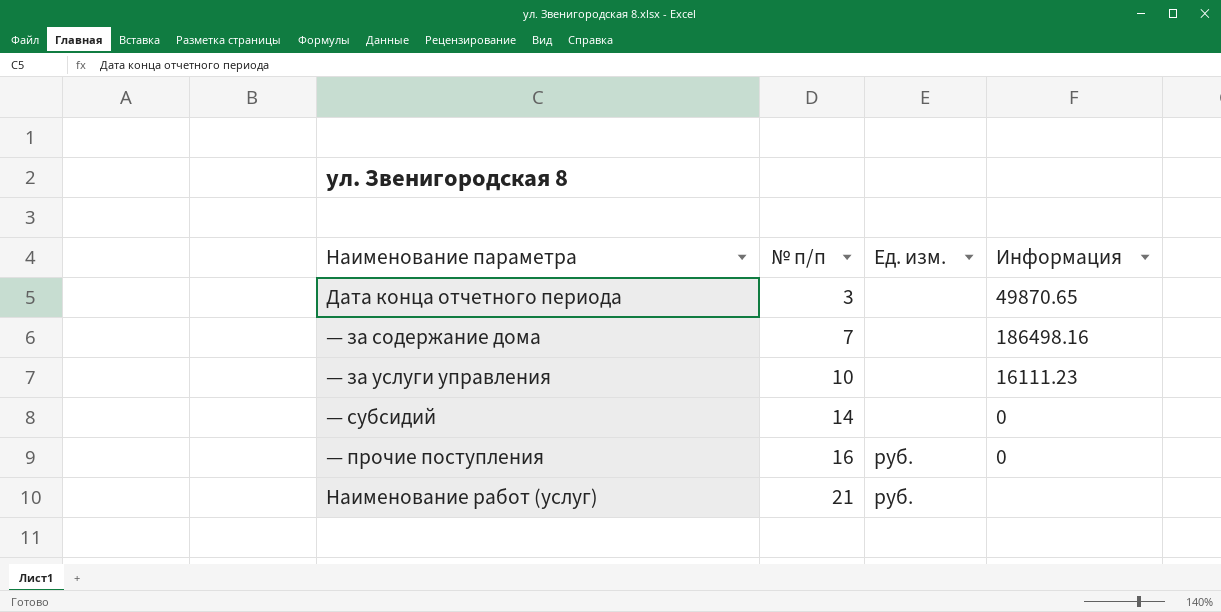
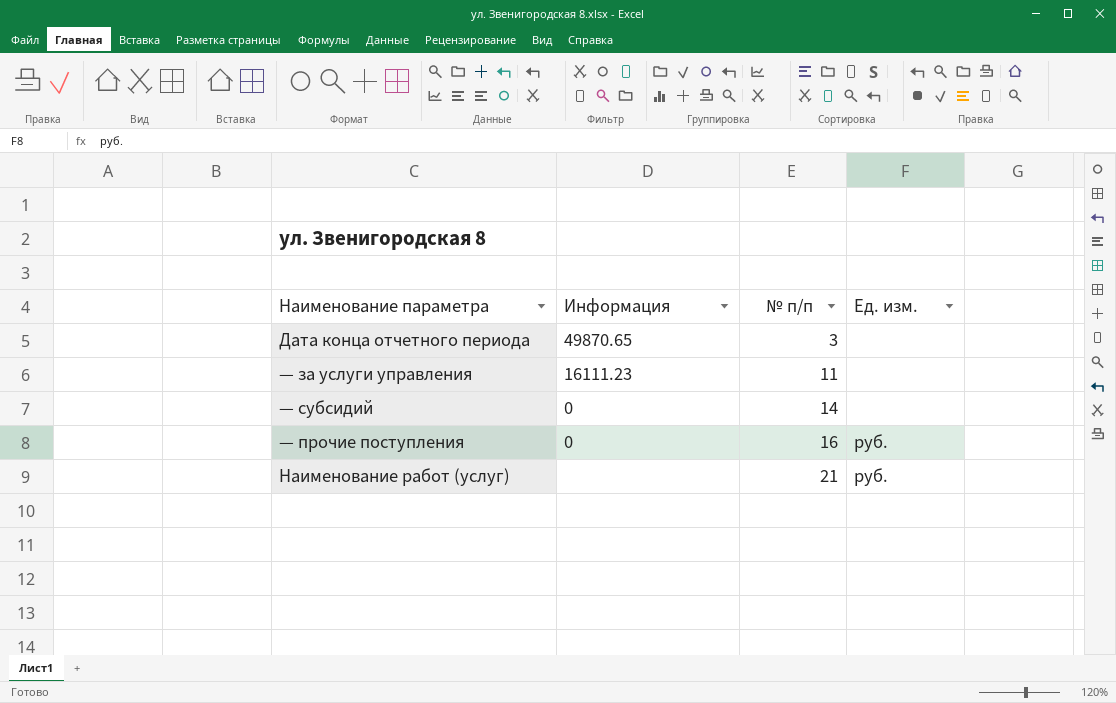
column Информация | position: 4 -> 2
row — за содержание дома: 7 | none | 186498.16 -> none
— за услуги управления | № п/п: 10 -> 11

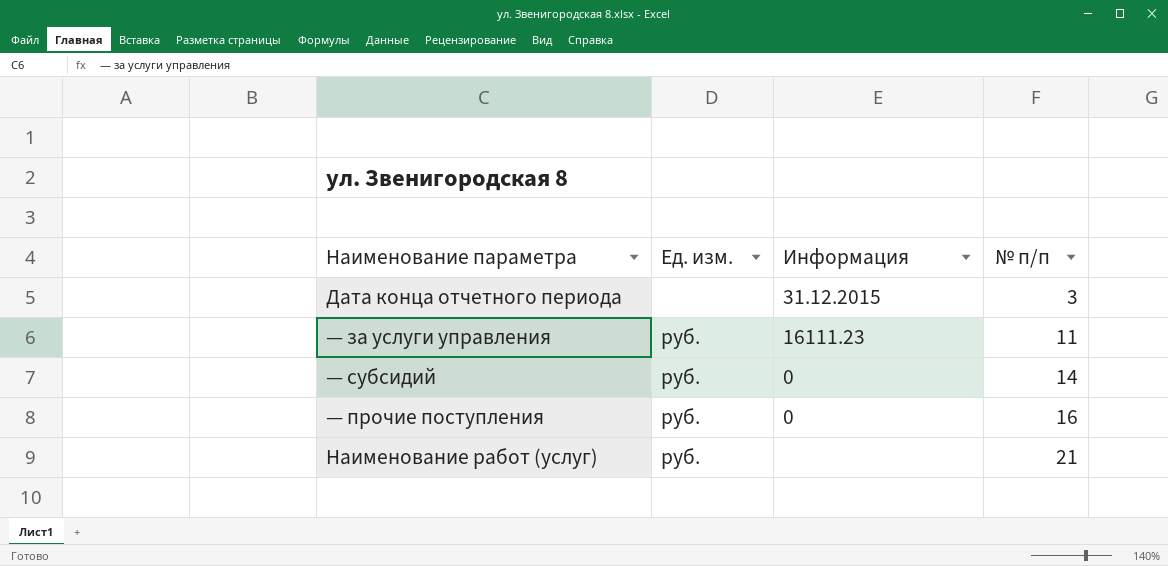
column Ед. изм. | position: 4 -> 2
Дата конца отчетного периода | Информация: 49870.65 -> 31.12.2015
— за услуги управления | Ед. изм.: none -> руб.
— субсидий | Ед. изм.: none -> руб.

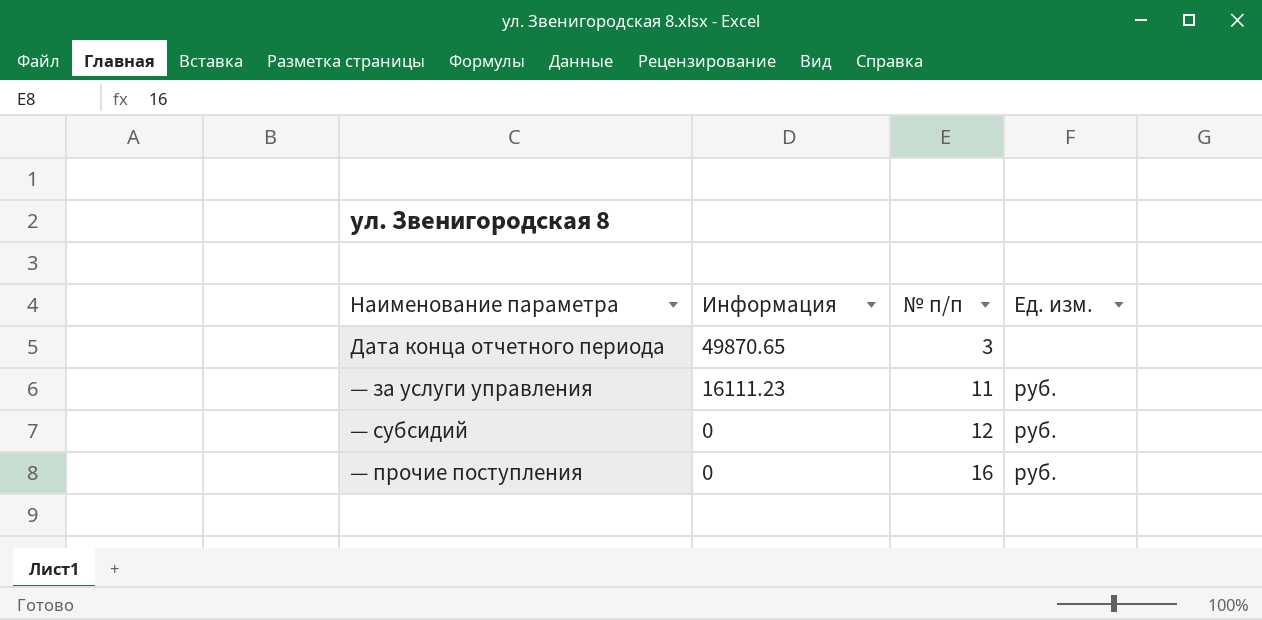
column Ед. изм. | position: 2 -> 4
row Наименование работ (услуг): руб. | none | 21 -> none
Дата конца отчетного периода | Информация: 31.12.2015 -> 49870.65
— субсидий | № п/п: 14 -> 12

